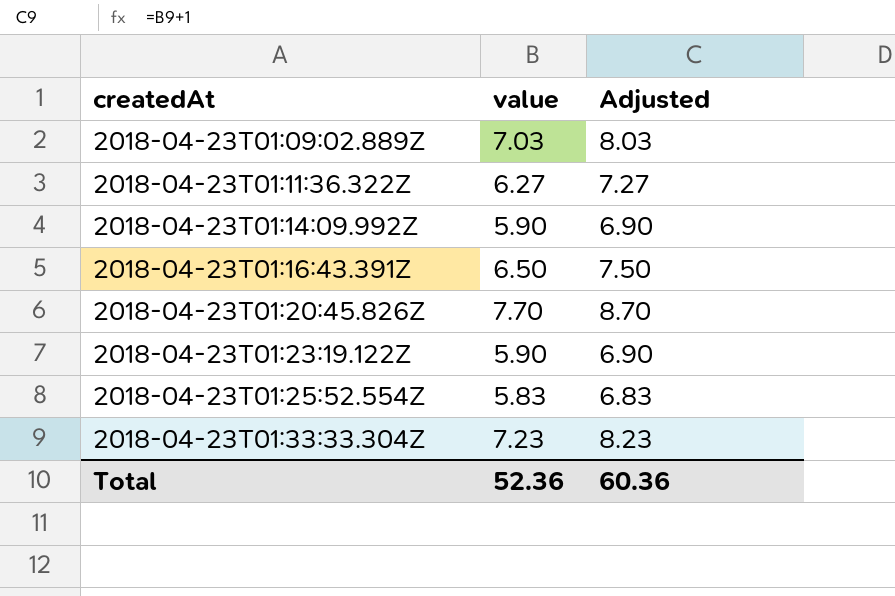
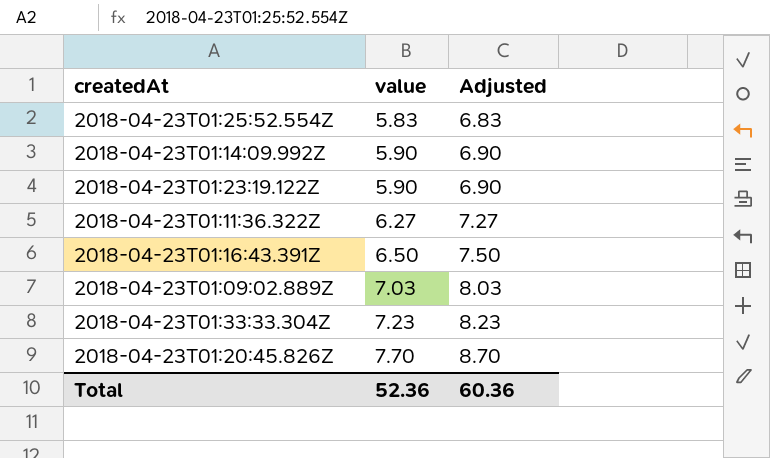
row order: createdAt ascending -> value ascending

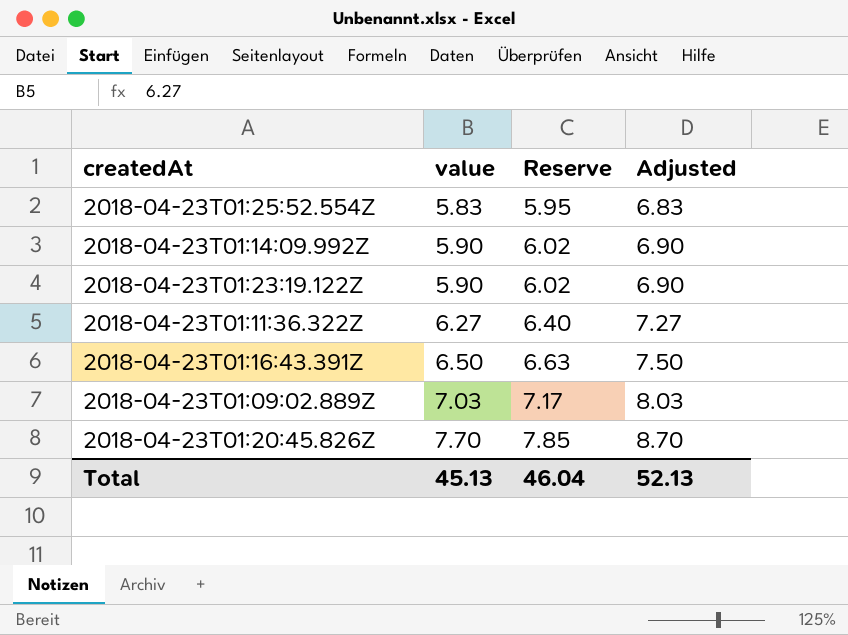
column Reserve | formula: none -> [value] * 1.02
row 2018-04-23T01:33:33.304Z: 7.23 | 8.23 -> none
Total | value: 52.36 -> 45.13
Total | Adjusted: 60.36 -> 52.13

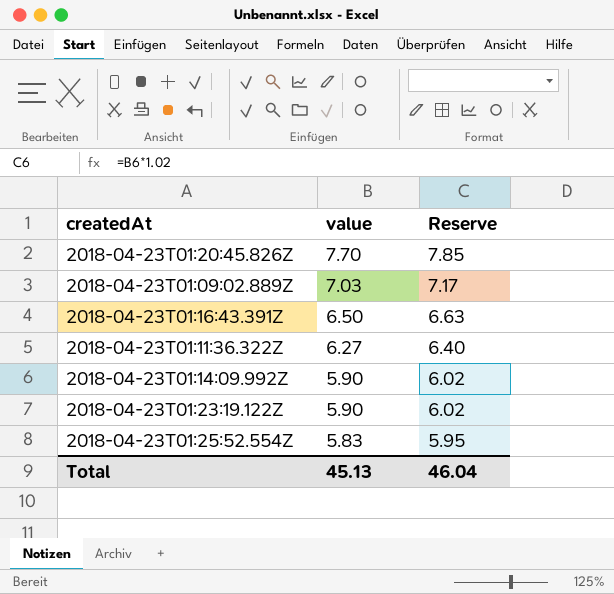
row order: value ascending -> value descending
column Adjusted | formula: [value] + 1 -> none

